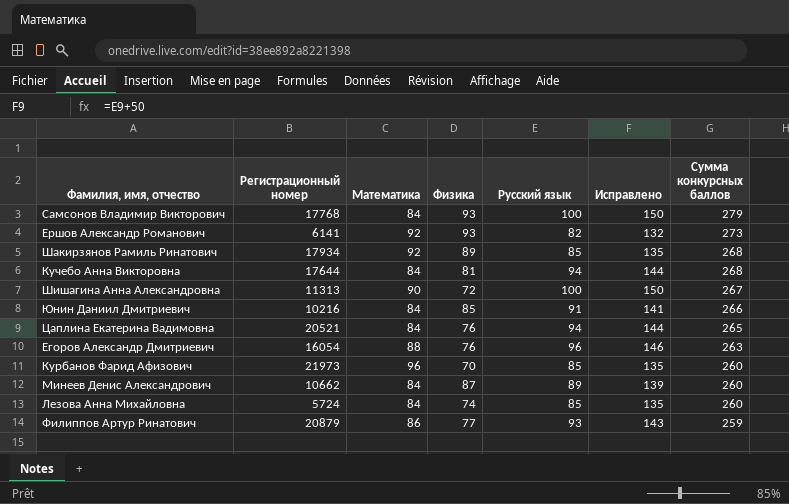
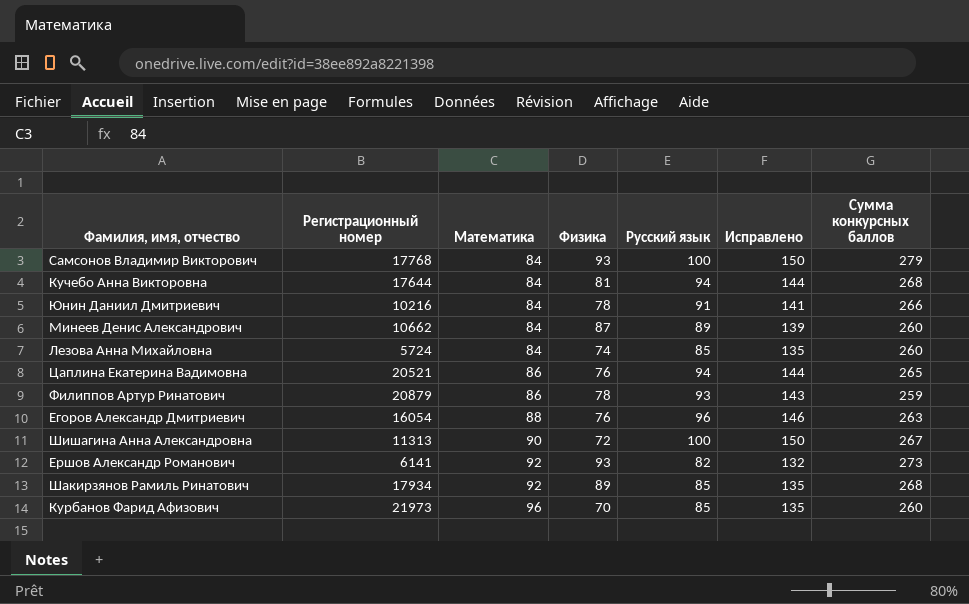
row order: Сумма конкурсных баллов descending -> Математика ascending
Юнин Даниил Дмитриевич | Физика: 85 -> 78
Цаплина Екатерина Вадимовна | Математика: 84 -> 86
Филиппов Артур Ринатович | Физика: 77 -> 78

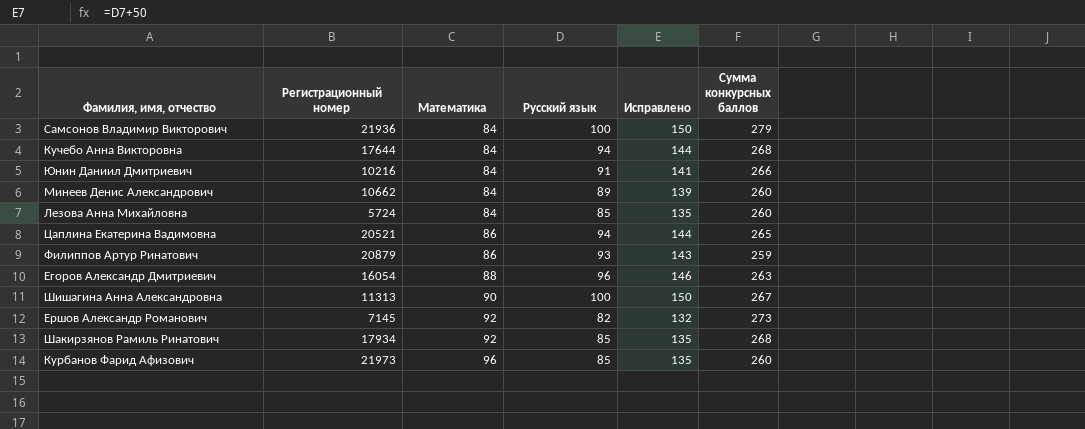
column Физика | position: 4 -> none
Самсонов Владимир Викторович | Регистрационный номер: 17768 -> 21936
Ершов Александр Романович | Регистрационный номер: 6141 -> 7145

